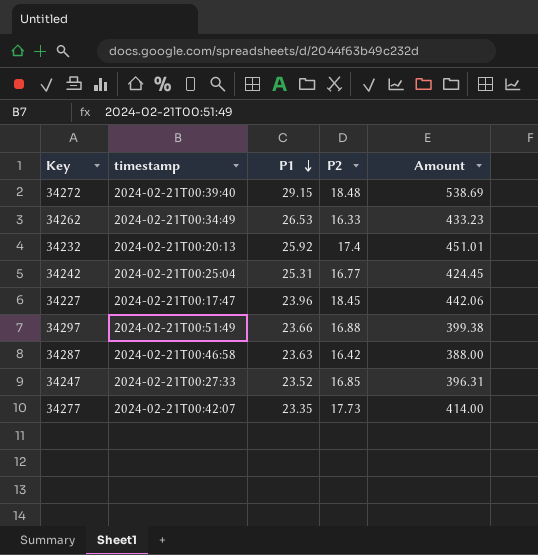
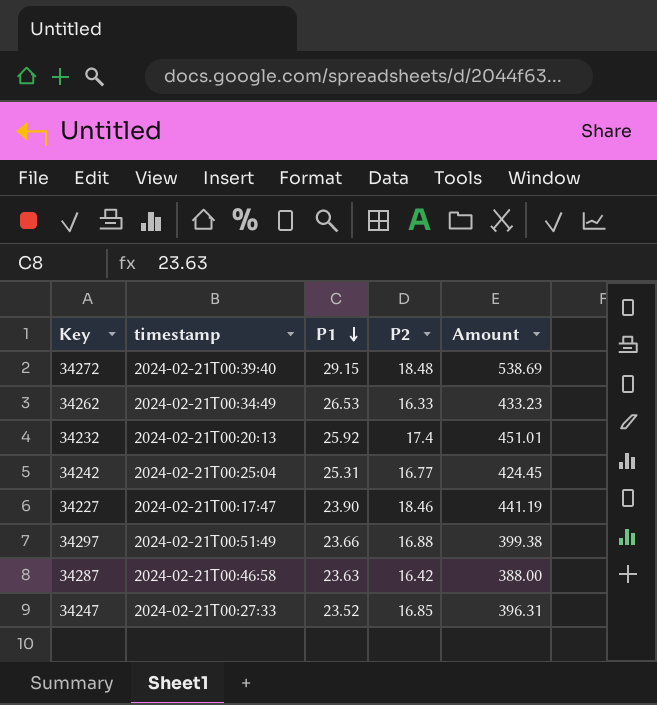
row 34277: 2024-02-21T00:42:07 | 23.35 | 17.73 | 414.00 -> none
34227 | P1: 23.96 -> 23.90
34227 | P2: 18.45 -> 18.46
34227 | Amount: 442.06 -> 441.19

